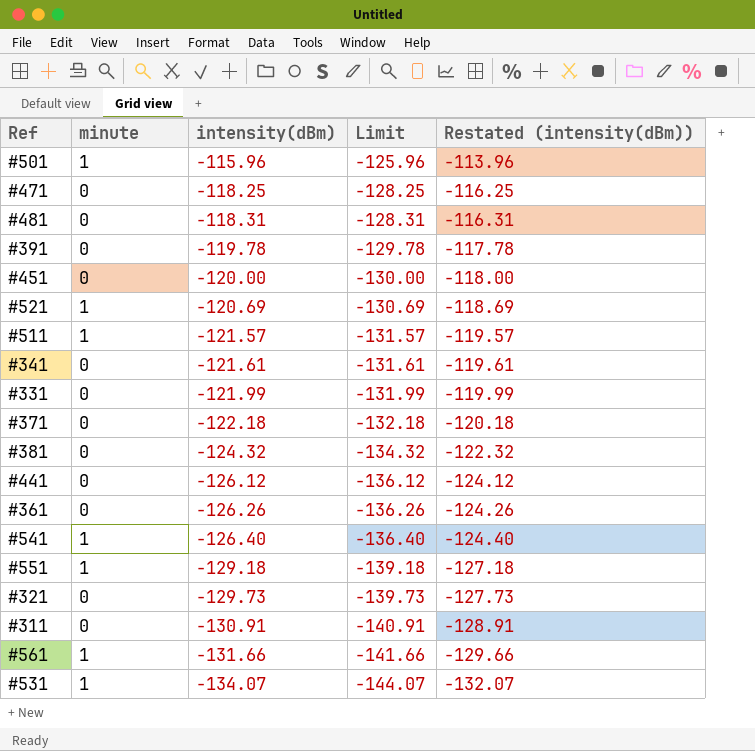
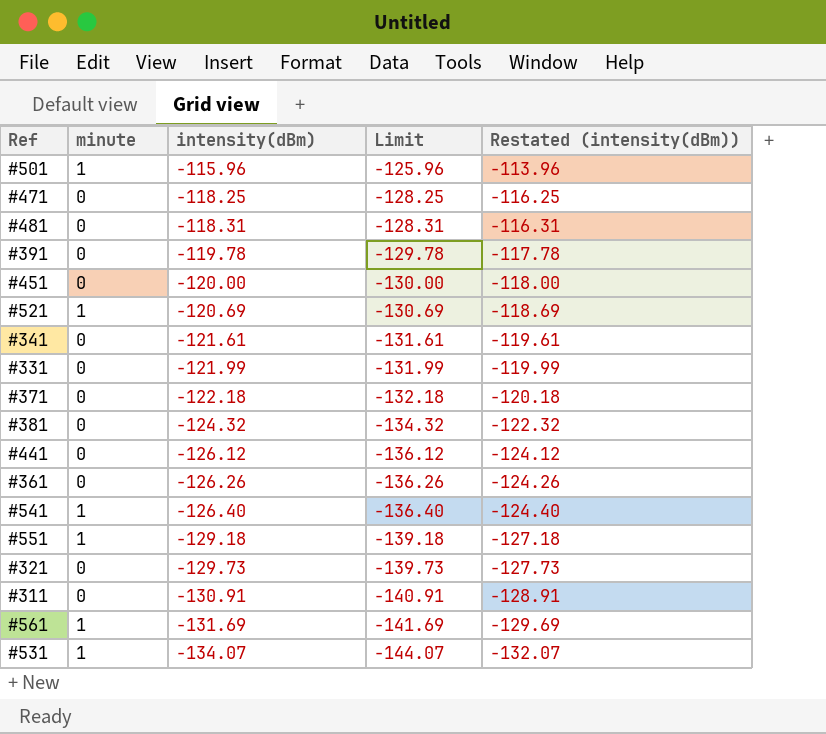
row #511: 1 | -121.57 | -131.57 | -119.57 -> none
#561 | intensity(dBm): -131.66 -> -131.69
#561 | Limit: -141.66 -> -141.69
#561 | Restated (intensity(dBm)): -129.66 -> -129.69

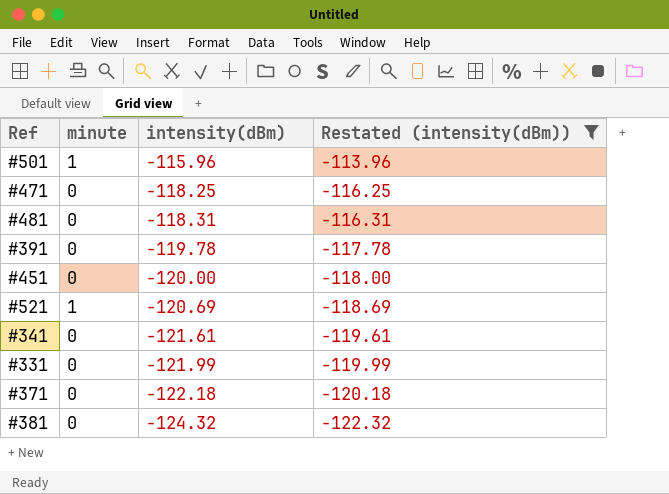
filter: none -> Restated (intensity(dBm)) >= -122.32
column Limit | formula: [intensity(dBm)] - 10 -> none

